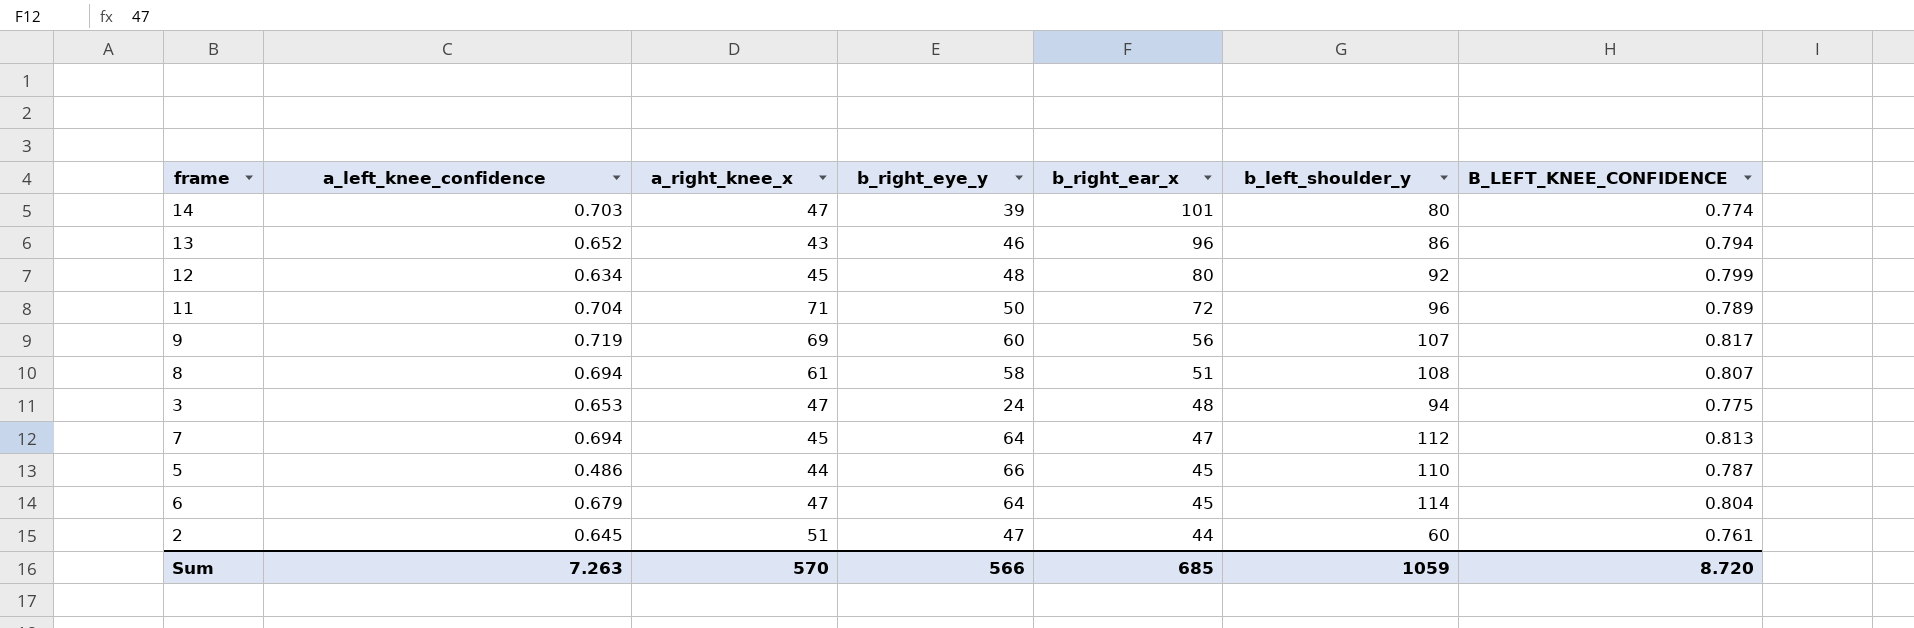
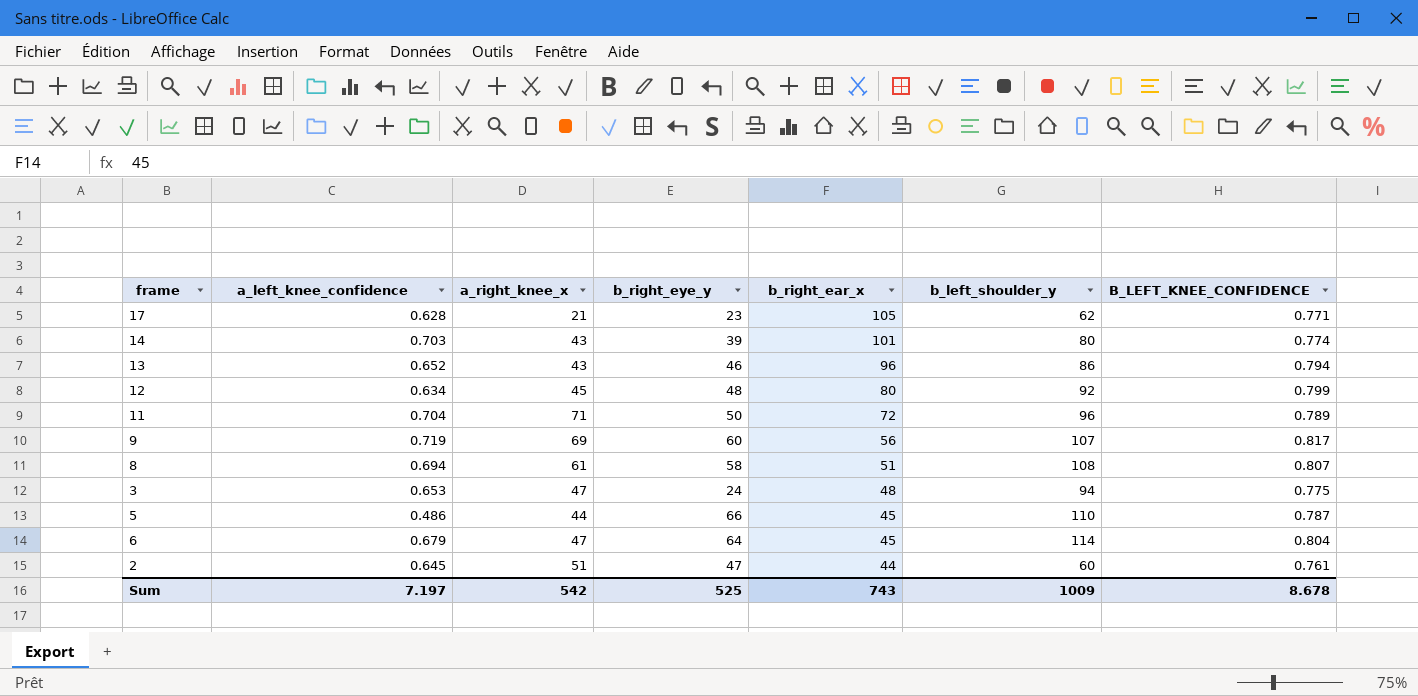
row 7: 0.694 | 45 | 64 | 47 | 112 | 0.813 -> none
row 17: none -> 0.628 | 21 | 23 | 105 | 62 | 0.771
14 | a_right_knee_x: 47 -> 43
Sum | a_left_knee_confidence: 7.263 -> 7.197
Sum | a_right_knee_x: 570 -> 542
Sum | b_right_eye_y: 566 -> 525
Sum | b_right_ear_x: 685 -> 743
Sum | b_left_shoulder_y: 1059 -> 1009
Sum | B_LEFT_KNEE_CONFIDENCE: 8.720 -> 8.678

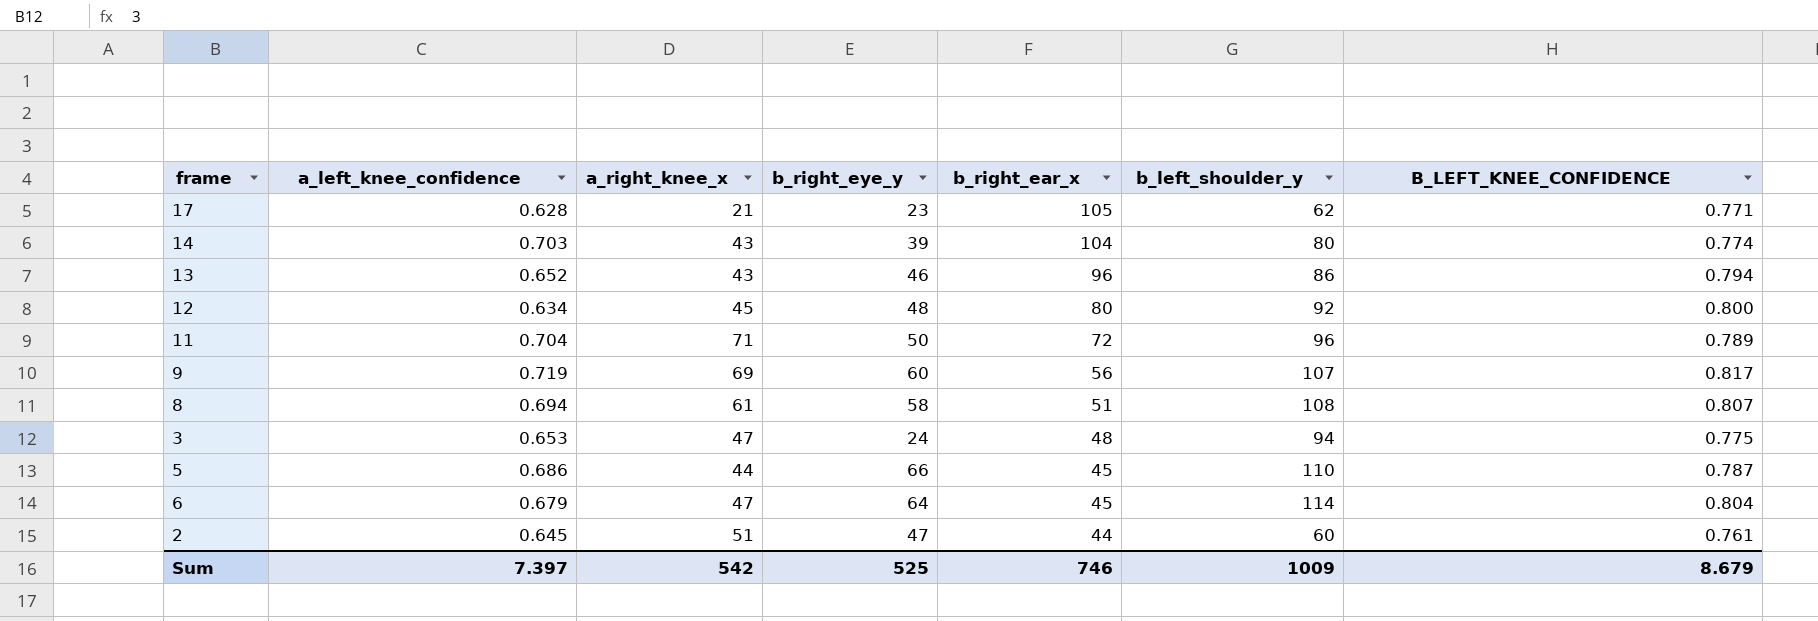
14 | b_right_ear_x: 101 -> 104
12 | B_LEFT_KNEE_CONFIDENCE: 0.799 -> 0.800
5 | a_left_knee_confidence: 0.486 -> 0.686
Sum | a_left_knee_confidence: 7.197 -> 7.397
Sum | b_right_ear_x: 743 -> 746
Sum | B_LEFT_KNEE_CONFIDENCE: 8.678 -> 8.679

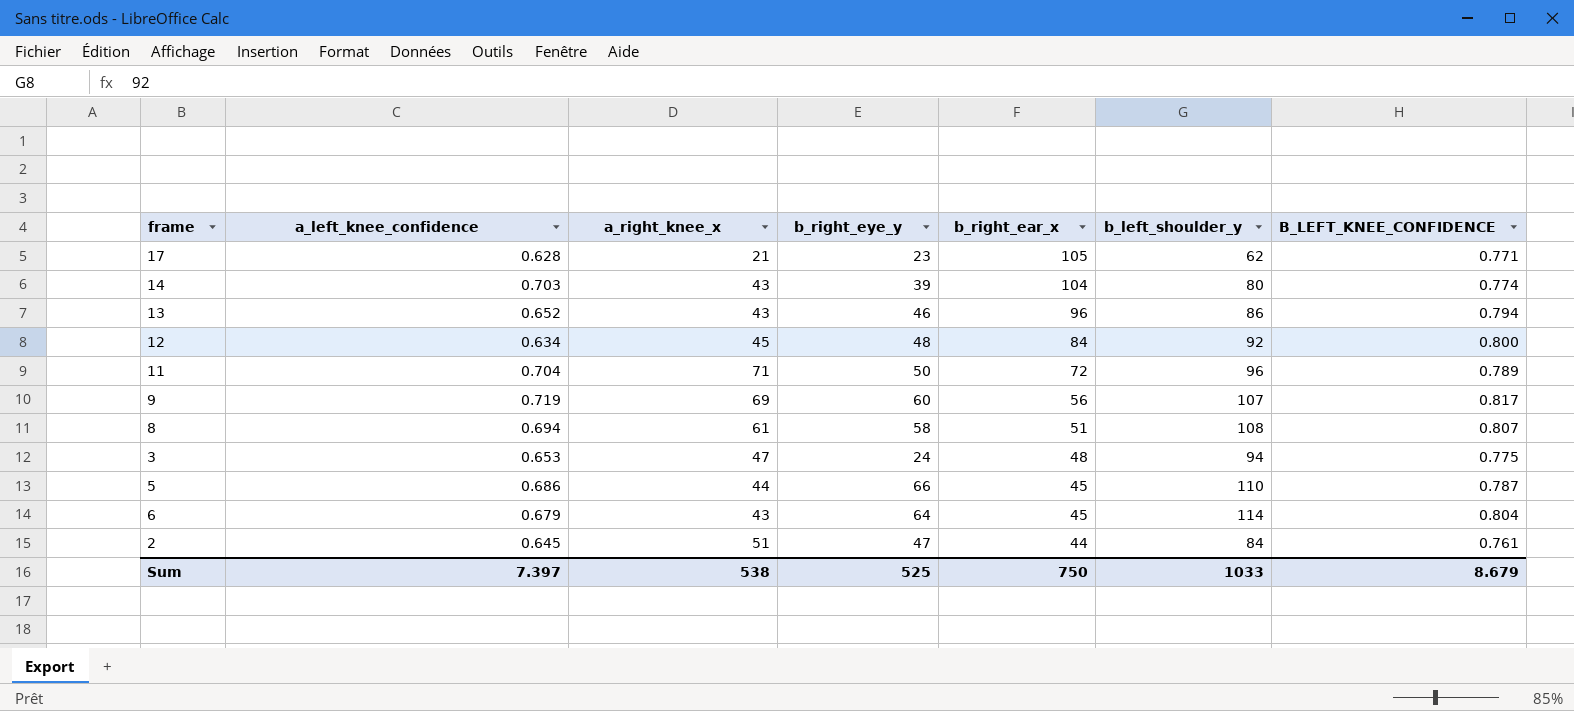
12 | b_right_ear_x: 80 -> 84
6 | a_right_knee_x: 47 -> 43
2 | b_left_shoulder_y: 60 -> 84
Sum | a_right_knee_x: 542 -> 538
Sum | b_right_ear_x: 746 -> 750
Sum | b_left_shoulder_y: 1009 -> 1033

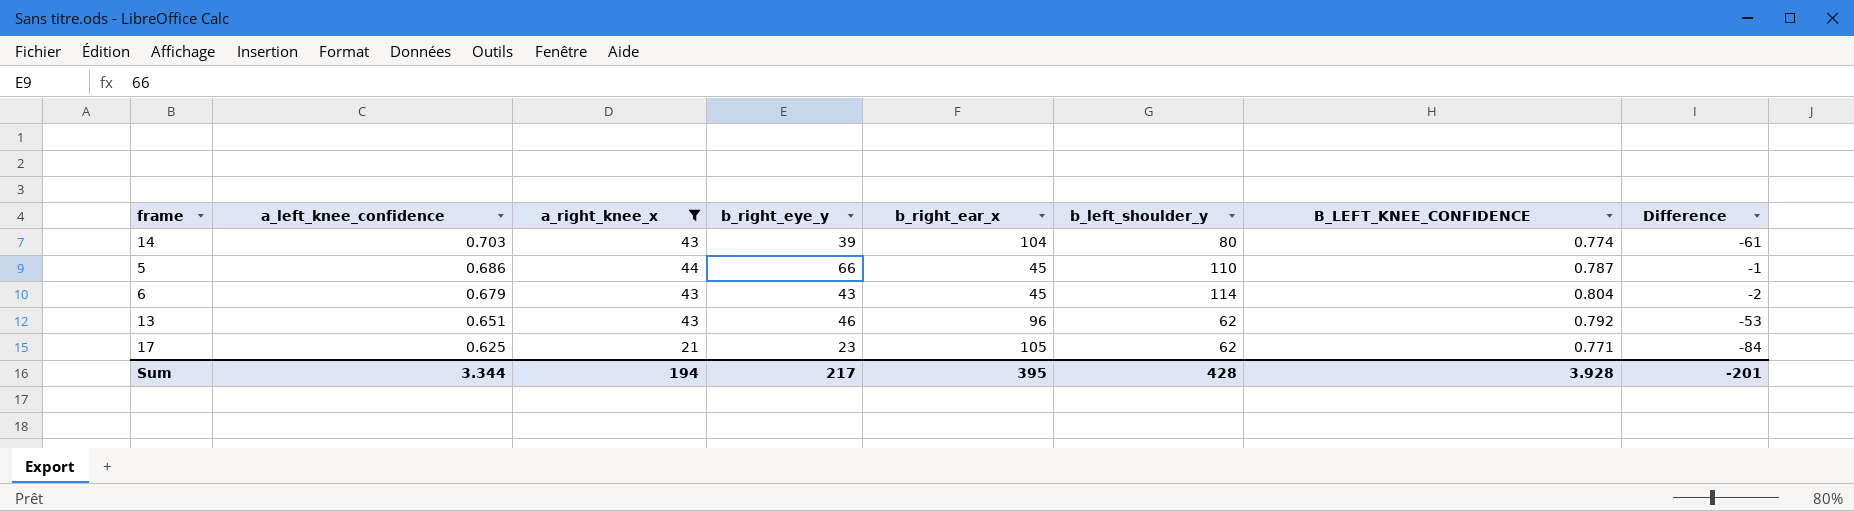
filter: none -> a_right_knee_x <= 44
row order: b_right_ear_x descending -> a_left_knee_confidence descending
column Difference | formula: none -> [a_right_knee_x] - [b_right_ear_x]
6 | b_right_eye_y: 64 -> 43
13 | a_left_knee_confidence: 0.652 -> 0.651
13 | b_left_shoulder_y: 86 -> 62
13 | B_LEFT_KNEE_CONFIDENCE: 0.794 -> 0.792
17 | a_left_knee_confidence: 0.628 -> 0.625
Sum | a_left_knee_confidence: 7.397 -> 3.344
Sum | a_right_knee_x: 538 -> 194
Sum | b_right_eye_y: 525 -> 217
Sum | b_right_ear_x: 750 -> 395
Sum | b_left_shoulder_y: 1033 -> 428
Sum | B_LEFT_KNEE_CONFIDENCE: 8.679 -> 3.928

